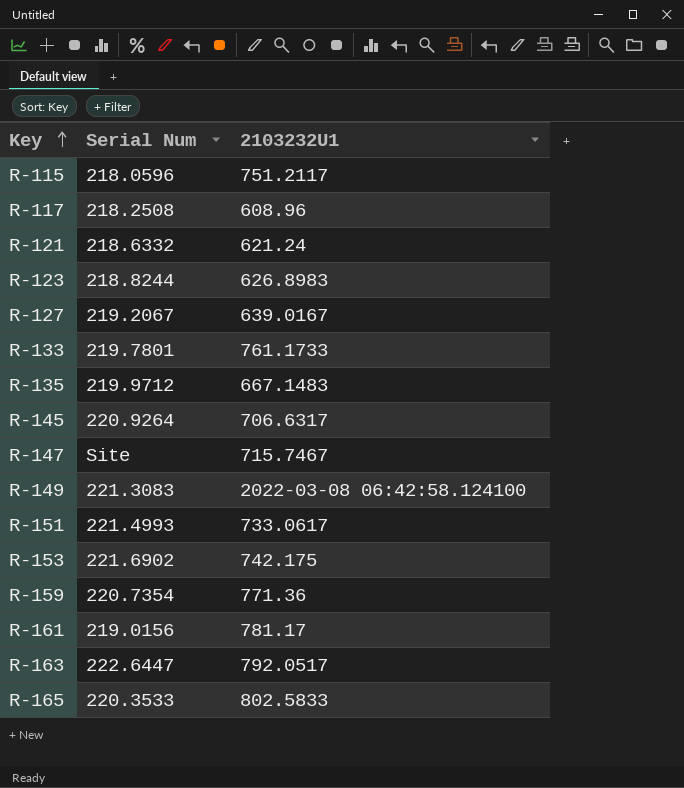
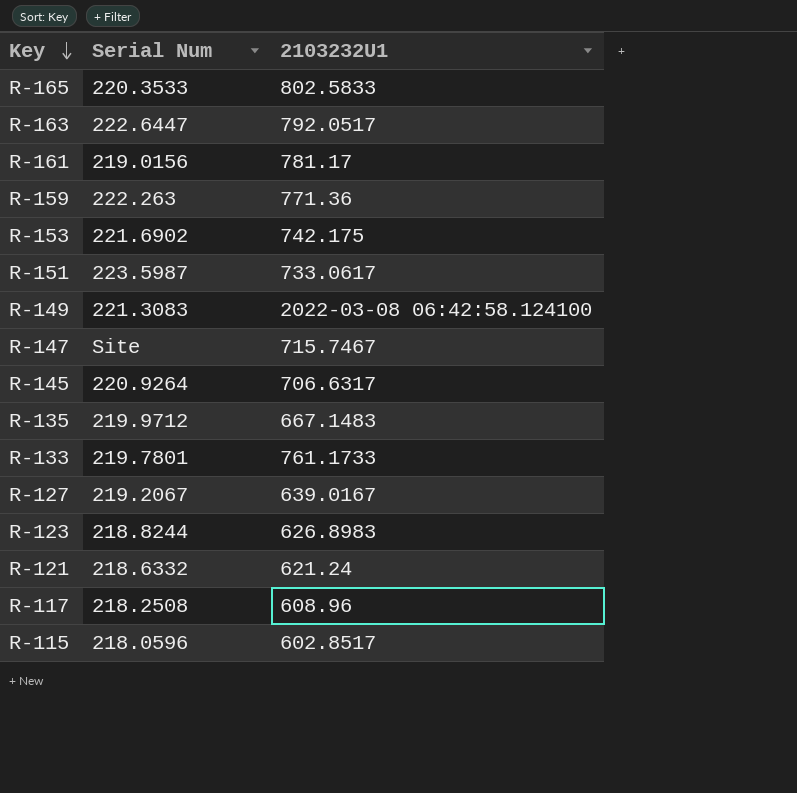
row order: Key ascending -> Key descending
R-159 | Serial Num: 220.7354 -> 222.263
R-151 | Serial Num: 221.4993 -> 223.5987
R-115 | 2103232U1: 751.2117 -> 602.8517

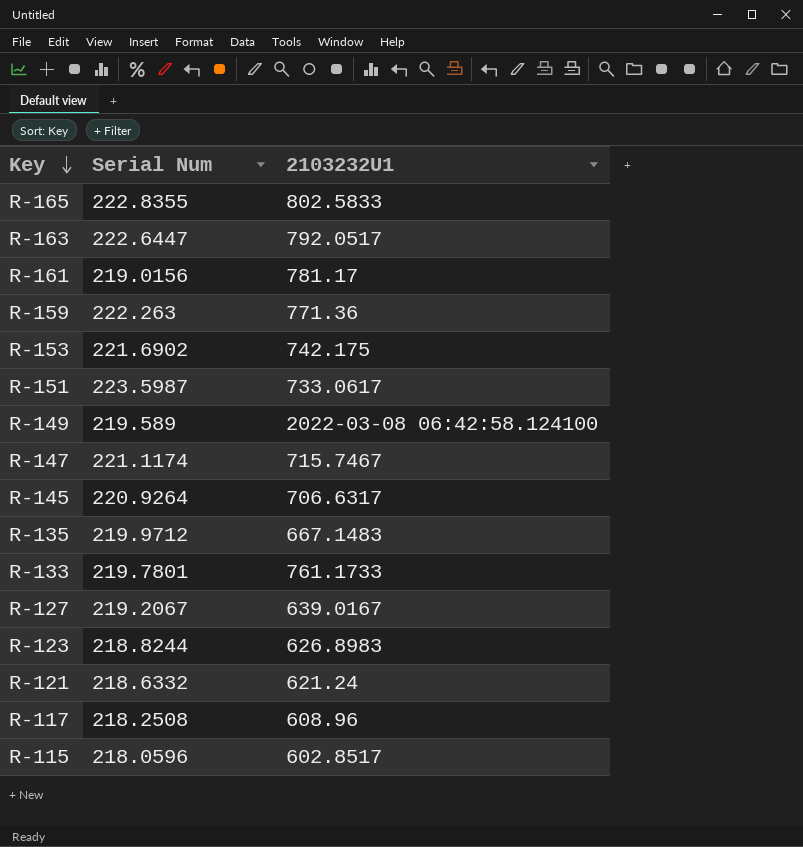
R-165 | Serial Num: 220.3533 -> 222.8355
R-149 | Serial Num: 221.3083 -> 219.589
R-147 | Serial Num: Site -> 221.1174

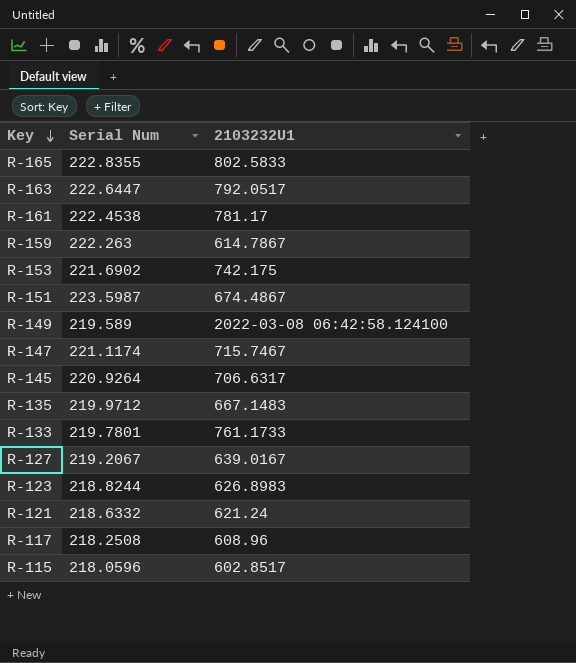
R-161 | Serial Num: 219.0156 -> 222.4538
R-159 | 2103232U1: 771.36 -> 614.7867
R-151 | 2103232U1: 733.0617 -> 674.4867

